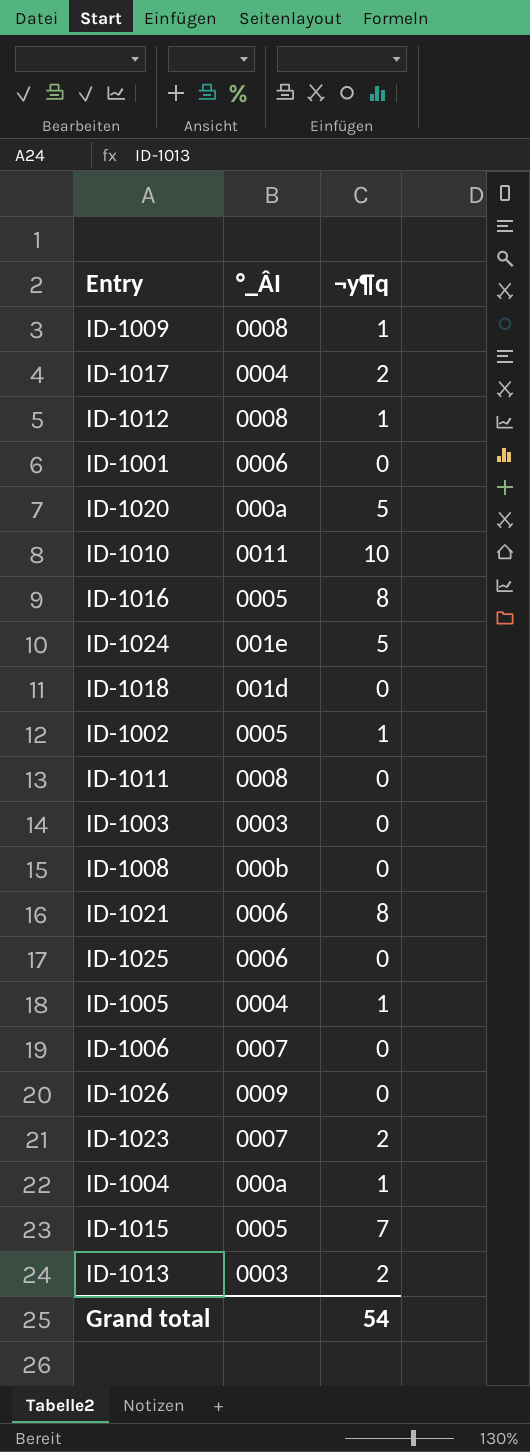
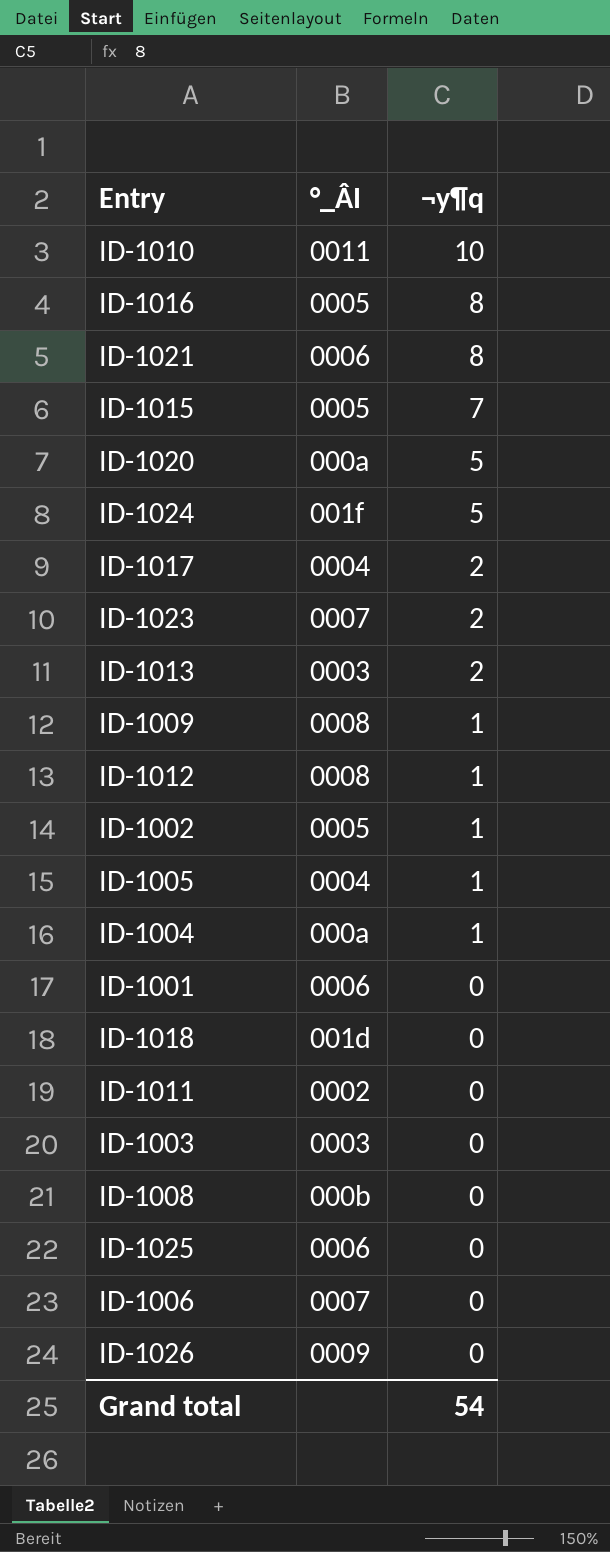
row order: none -> ¬y¶q descending
ID-1024 | °_ÂI: 001e -> 001f
ID-1011 | °_ÂI: 0008 -> 0002

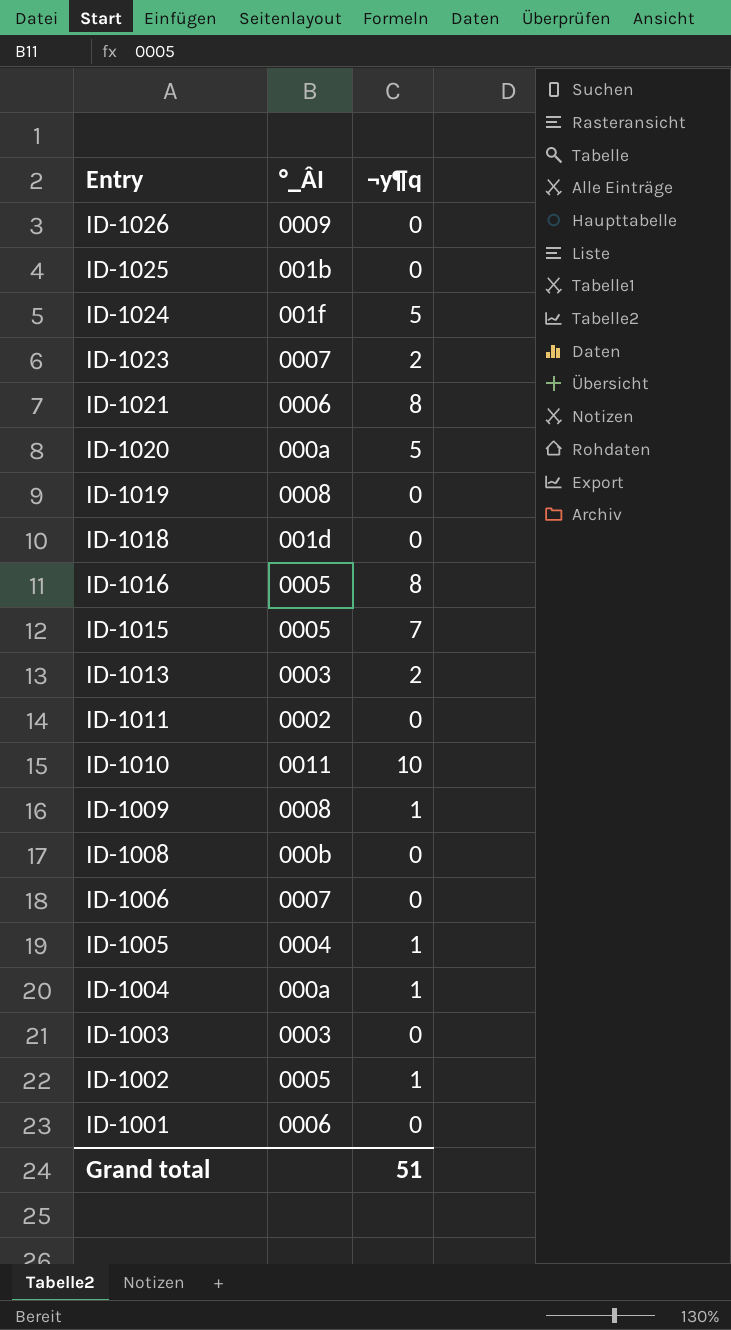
row order: ¬y¶q descending -> Entry descending
row ID-1017: 0004 | 2 -> none
row ID-1012: 0008 | 1 -> none
ID-1025 | °_ÂI: 0006 -> 001b
row ID-1019: none -> 0008 | 0
Grand total | ¬y¶q: 54 -> 51

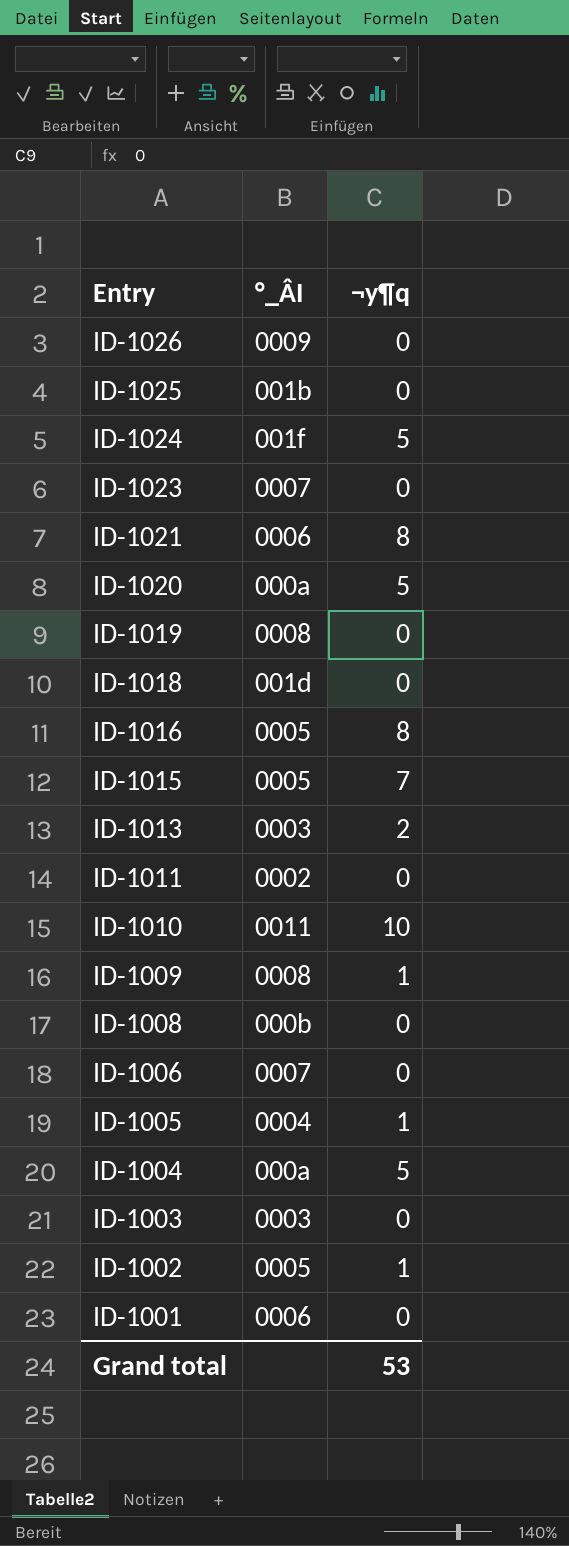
ID-1023 | ¬y¶q: 2 -> 0
ID-1004 | ¬y¶q: 1 -> 5
Grand total | ¬y¶q: 51 -> 53

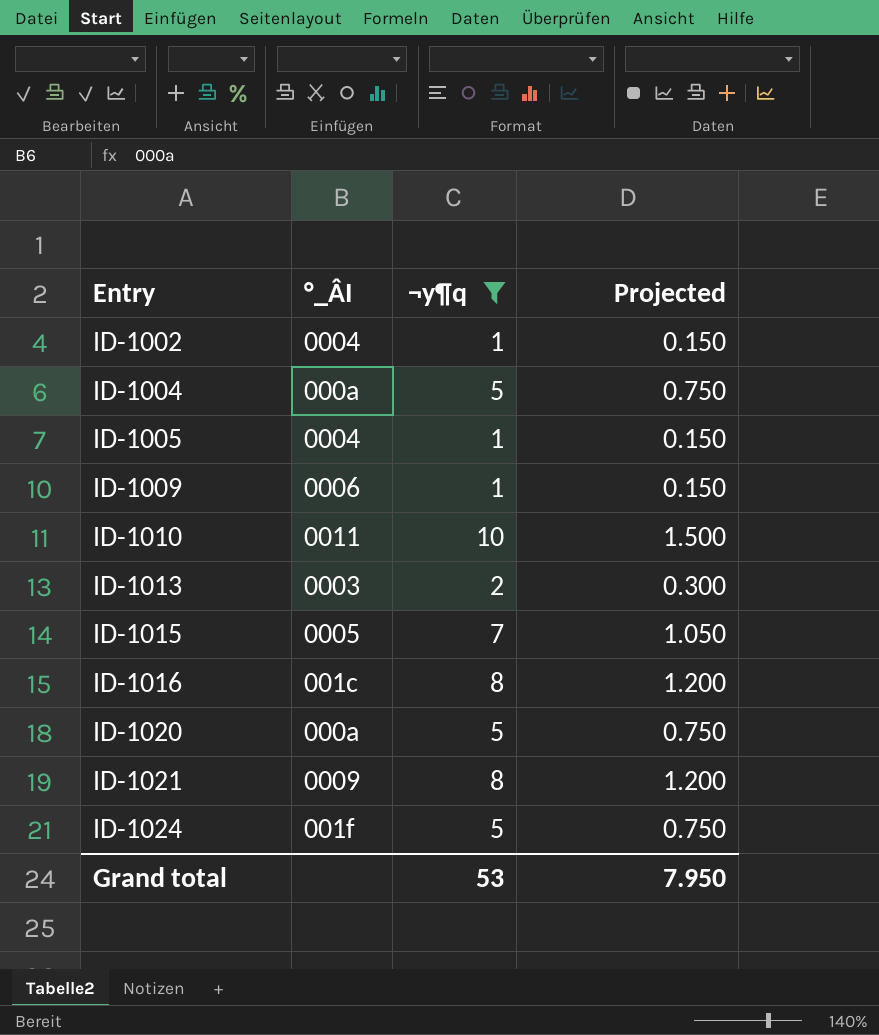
filter: none -> ¬y¶q != 0
row order: Entry descending -> Entry ascending
column Projected | formula: none -> [¬y¶q] * 0.15
ID-1002 | °_ÂI: 0005 -> 0004
ID-1009 | °_ÂI: 0008 -> 0006
ID-1016 | °_ÂI: 0005 -> 001c
ID-1021 | °_ÂI: 0006 -> 0009

